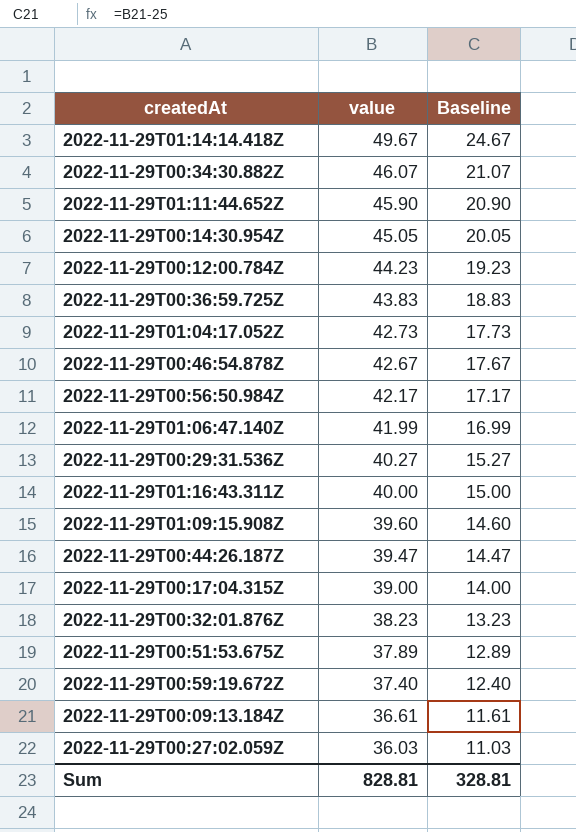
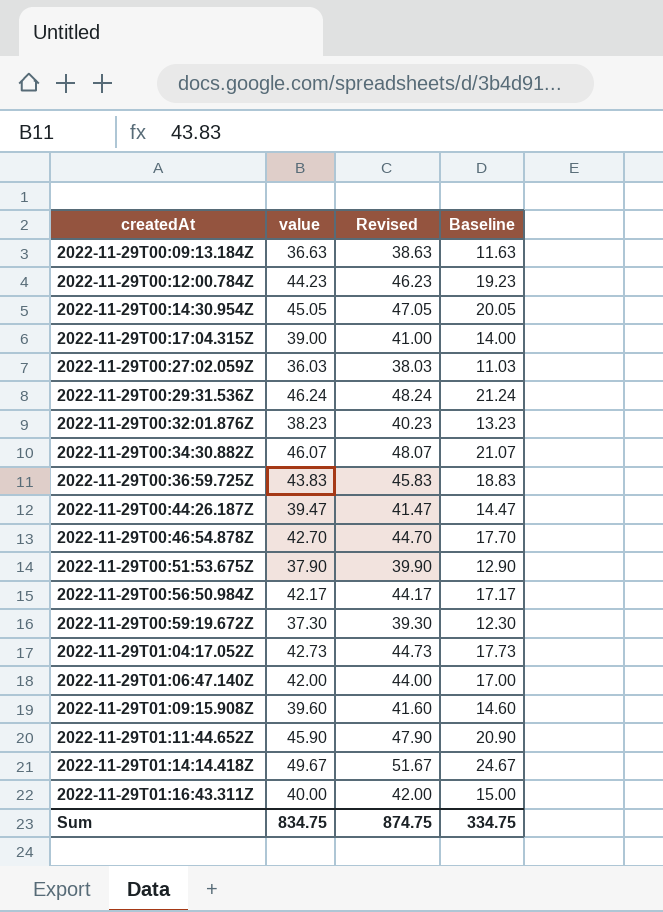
row order: value descending -> createdAt ascending
column Revised | formula: none -> [value] + 2
2022-11-29T00:09:13.184Z | value: 36.61 -> 36.63
2022-11-29T00:09:13.184Z | Baseline: 11.61 -> 11.63
2022-11-29T00:29:31.536Z | value: 40.27 -> 46.24
2022-11-29T00:29:31.536Z | Baseline: 15.27 -> 21.24
2022-11-29T00:46:54.878Z | value: 42.67 -> 42.70
2022-11-29T00:46:54.878Z | Baseline: 17.67 -> 17.70
2022-11-29T00:51:53.675Z | value: 37.89 -> 37.90
2022-11-29T00:51:53.675Z | Baseline: 12.89 -> 12.90
2022-11-29T00:59:19.672Z | value: 37.40 -> 37.30
2022-11-29T00:59:19.672Z | Baseline: 12.40 -> 12.30
2022-11-29T01:06:47.140Z | value: 41.99 -> 42.00
2022-11-29T01:06:47.140Z | Baseline: 16.99 -> 17.00
Sum | value: 828.81 -> 834.75
Sum | Baseline: 328.81 -> 334.75

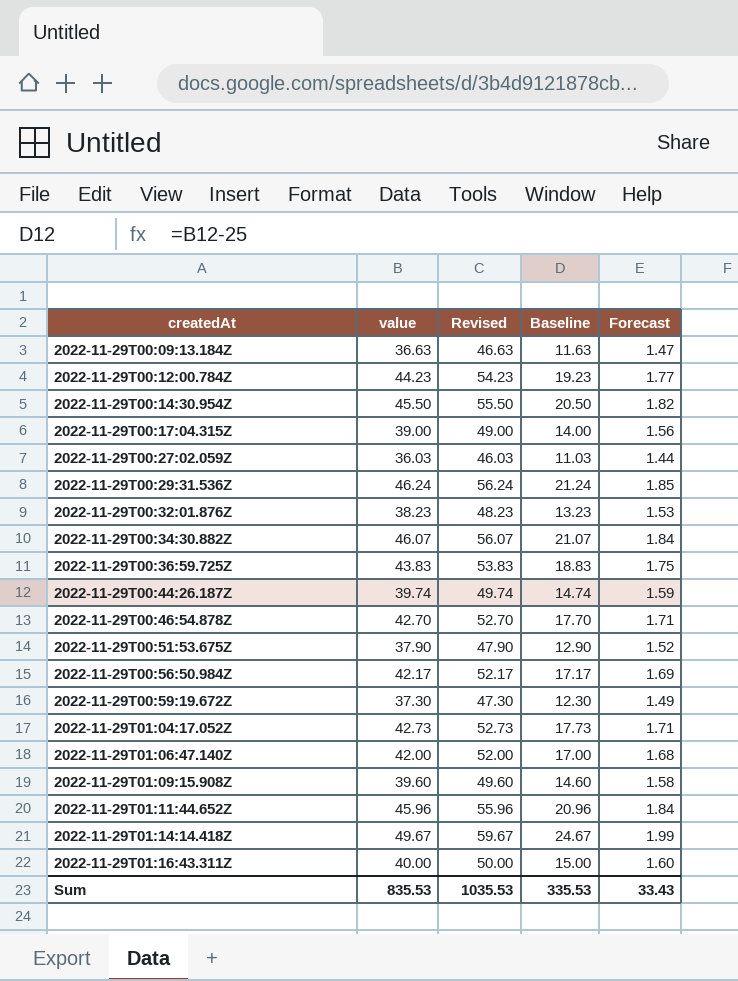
column Revised | formula: [value] + 2 -> [value] + 10
column Forecast | formula: none -> [value] * 0.04
2022-11-29T00:14:30.954Z | value: 45.05 -> 45.50
2022-11-29T00:14:30.954Z | Baseline: 20.05 -> 20.50
2022-11-29T00:44:26.187Z | value: 39.47 -> 39.74
2022-11-29T00:44:26.187Z | Baseline: 14.47 -> 14.74
2022-11-29T01:11:44.652Z | value: 45.90 -> 45.96
2022-11-29T01:11:44.652Z | Baseline: 20.90 -> 20.96
Sum | value: 834.75 -> 835.53
Sum | Revised: 874.75 -> 1035.53
Sum | Baseline: 334.75 -> 335.53

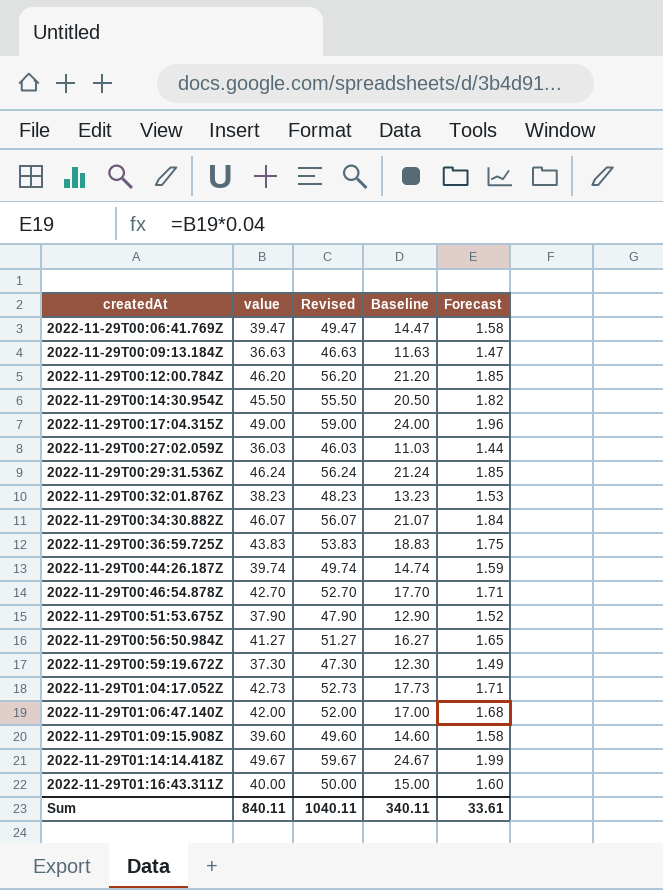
row 2022-11-29T01:11:44.652Z: 45.96 | 55.96 | 20.96 | 1.84 -> none
row 2022-11-29T00:06:41.769Z: none -> 39.47 | 49.47 | 14.47 | 1.58
2022-11-29T00:12:00.784Z | value: 44.23 -> 46.20
2022-11-29T00:12:00.784Z | Revised: 54.23 -> 56.20
2022-11-29T00:12:00.784Z | Baseline: 19.23 -> 21.20
2022-11-29T00:12:00.784Z | Forecast: 1.77 -> 1.85
2022-11-29T00:17:04.315Z | value: 39.00 -> 49.00
2022-11-29T00:17:04.315Z | Revised: 49.00 -> 59.00
2022-11-29T00:17:04.315Z | Baseline: 14.00 -> 24.00
2022-11-29T00:17:04.315Z | Forecast: 1.56 -> 1.96
2022-11-29T00:56:50.984Z | value: 42.17 -> 41.27
2022-11-29T00:56:50.984Z | Revised: 52.17 -> 51.27
2022-11-29T00:56:50.984Z | Baseline: 17.17 -> 16.27
2022-11-29T00:56:50.984Z | Forecast: 1.69 -> 1.65
Sum | value: 835.53 -> 840.11
Sum | Revised: 1035.53 -> 1040.11
Sum | Baseline: 335.53 -> 340.11
Sum | Forecast: 33.43 -> 33.61

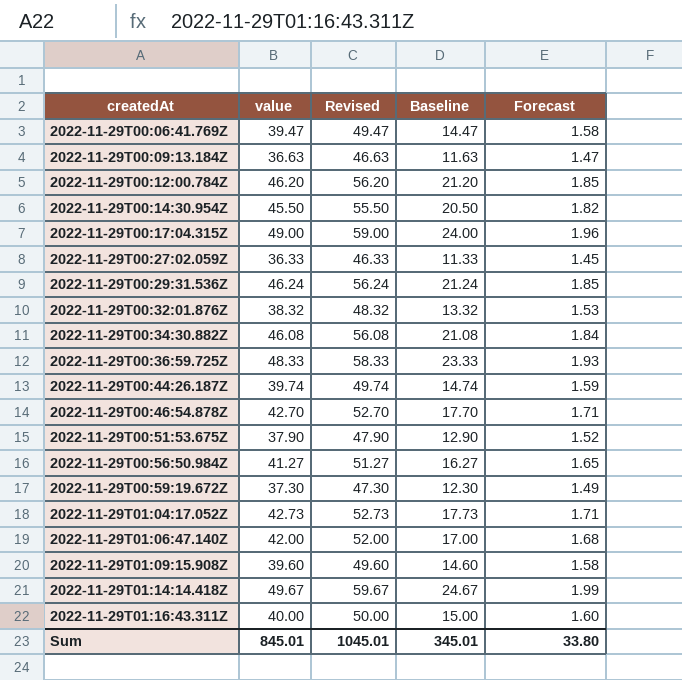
2022-11-29T00:27:02.059Z | value: 36.03 -> 36.33
2022-11-29T00:27:02.059Z | Revised: 46.03 -> 46.33
2022-11-29T00:27:02.059Z | Baseline: 11.03 -> 11.33
2022-11-29T00:27:02.059Z | Forecast: 1.44 -> 1.45
2022-11-29T00:32:01.876Z | value: 38.23 -> 38.32
2022-11-29T00:32:01.876Z | Revised: 48.23 -> 48.32
2022-11-29T00:32:01.876Z | Baseline: 13.23 -> 13.32
2022-11-29T00:34:30.882Z | value: 46.07 -> 46.08
2022-11-29T00:34:30.882Z | Revised: 56.07 -> 56.08
2022-11-29T00:34:30.882Z | Baseline: 21.07 -> 21.08
2022-11-29T00:36:59.725Z | value: 43.83 -> 48.33
2022-11-29T00:36:59.725Z | Revised: 53.83 -> 58.33
2022-11-29T00:36:59.725Z | Baseline: 18.83 -> 23.33
2022-11-29T00:36:59.725Z | Forecast: 1.75 -> 1.93
Sum | value: 840.11 -> 845.01
Sum | Revised: 1040.11 -> 1045.01
Sum | Baseline: 340.11 -> 345.01
Sum | Forecast: 33.61 -> 33.80

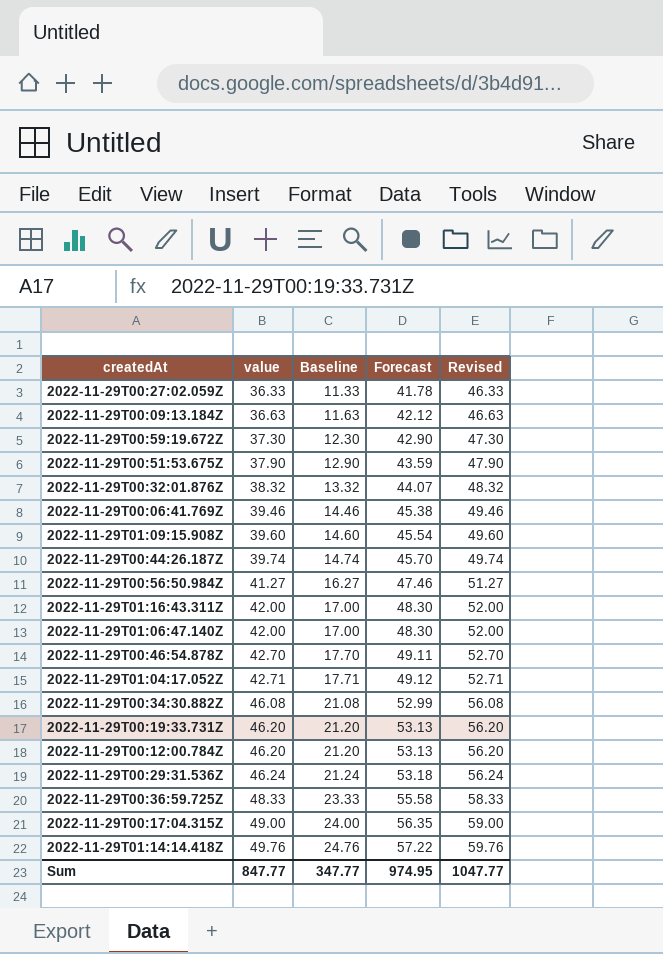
row order: createdAt ascending -> value ascending
column Forecast | formula: [value] * 0.04 -> [value] * 1.15
column Revised | position: 3 -> 5
row 2022-11-29T00:14:30.954Z: 45.50 | 55.50 | 20.50 | 1.82 -> none
2022-11-29T00:06:41.769Z | value: 39.47 -> 39.46
2022-11-29T00:06:41.769Z | Baseline: 14.47 -> 14.46
2022-11-29T00:06:41.769Z | Revised: 49.47 -> 49.46
2022-11-29T01:16:43.311Z | value: 40.00 -> 42.00
2022-11-29T01:16:43.311Z | Baseline: 15.00 -> 17.00
2022-11-29T01:16:43.311Z | Revised: 50.00 -> 52.00
2022-11-29T01:04:17.052Z | value: 42.73 -> 42.71
2022-11-29T01:04:17.052Z | Baseline: 17.73 -> 17.71
2022-11-29T01:04:17.052Z | Revised: 52.73 -> 52.71
row 2022-11-29T00:19:33.731Z: none -> 46.20 | 21.20 | 53.13 | 56.20
2022-11-29T01:14:14.418Z | value: 49.67 -> 49.76
2022-11-29T01:14:14.418Z | Baseline: 24.67 -> 24.76
2022-11-29T01:14:14.418Z | Revised: 59.67 -> 59.76
Sum | value: 845.01 -> 847.77
Sum | Baseline: 345.01 -> 347.77
Sum | Forecast: 33.80 -> 974.95
Sum | Revised: 1045.01 -> 1047.77

